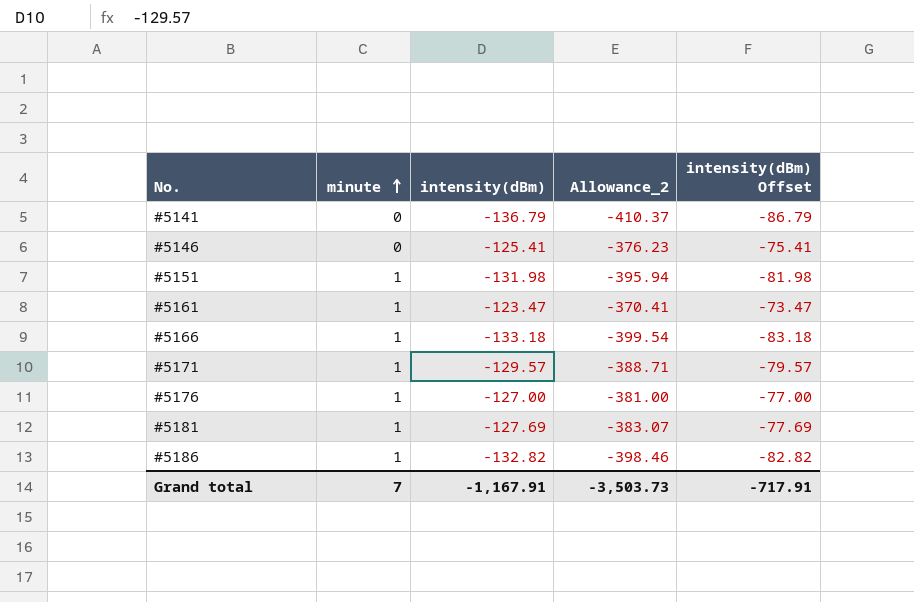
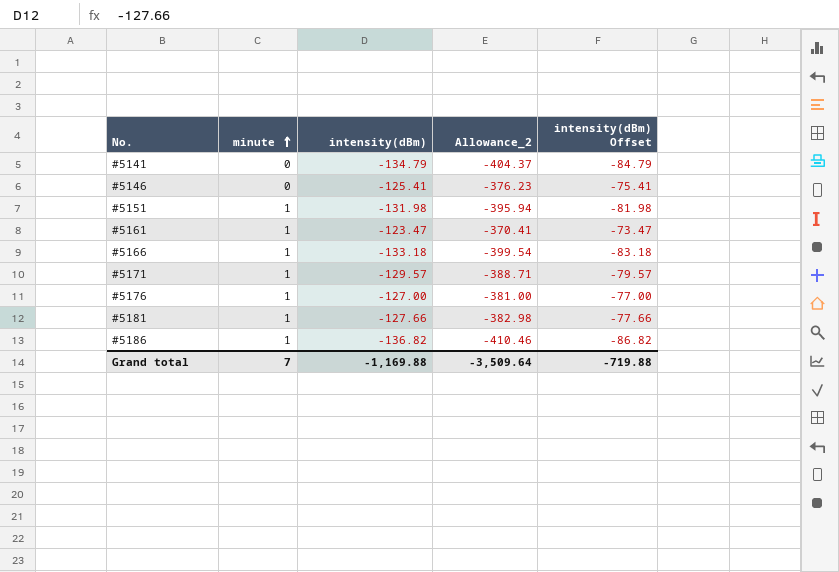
#5141 | intensity(dBm): -136.79 -> -134.79
#5141 | Allowance_2: -410.37 -> -404.37
#5141 | intensity(dBm) Offset: -86.79 -> -84.79
#5181 | intensity(dBm): -127.69 -> -127.66
#5181 | Allowance_2: -383.07 -> -382.98
#5181 | intensity(dBm) Offset: -77.69 -> -77.66
#5186 | intensity(dBm): -132.82 -> -136.82
#5186 | Allowance_2: -398.46 -> -410.46
#5186 | intensity(dBm) Offset: -82.82 -> -86.82
Grand total | intensity(dBm): -1,167.91 -> -1,169.88
Grand total | Allowance_2: -3,503.73 -> -3,509.64
Grand total | intensity(dBm) Offset: -717.91 -> -719.88

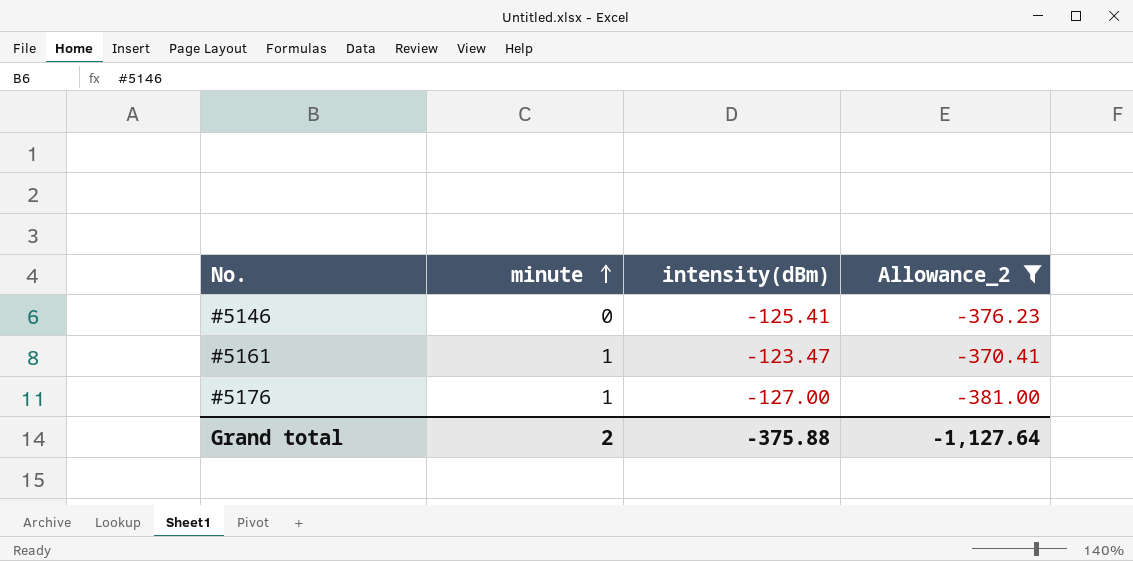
filter: none -> Allowance_2 >= -381.00
column intensity(dBm) Offset | formula: [intensity(dBm)] + 50 -> none
Grand total | minute: 7 -> 2
Grand total | intensity(dBm): -1,169.88 -> -375.88
Grand total | Allowance_2: -3,509.64 -> -1,127.64

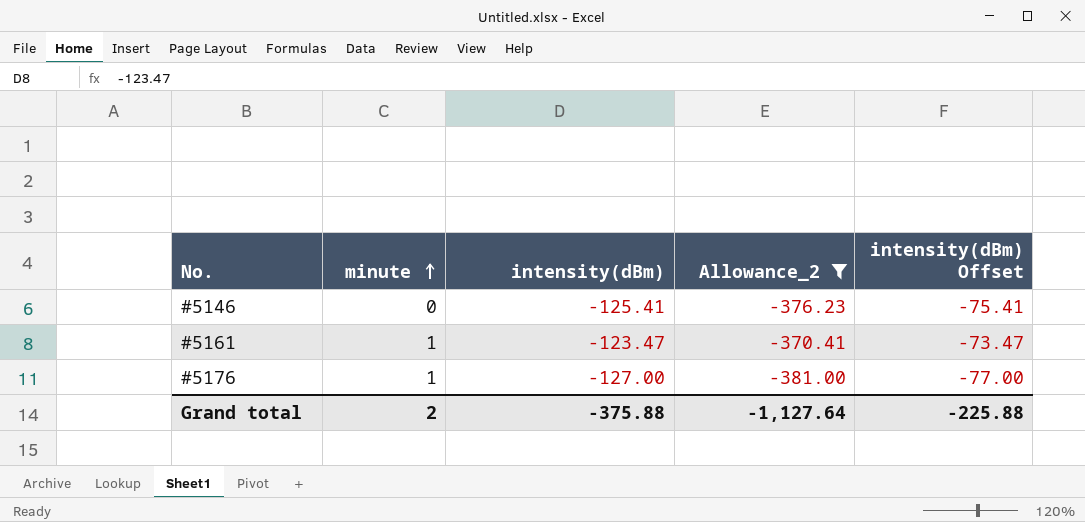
column intensity(dBm) Offset | formula: none -> [intensity(dBm)] + 50

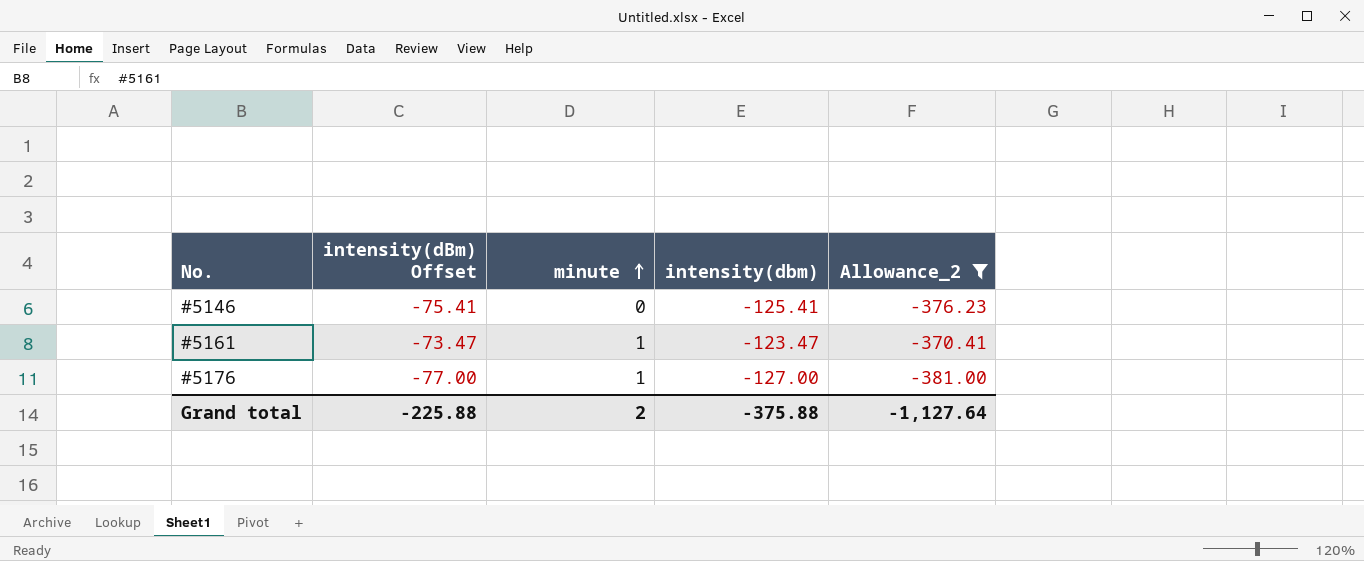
column intensity(dBm) Offset | position: 5 -> 2
column name: intensity(dBm) -> intensity(dbm)

